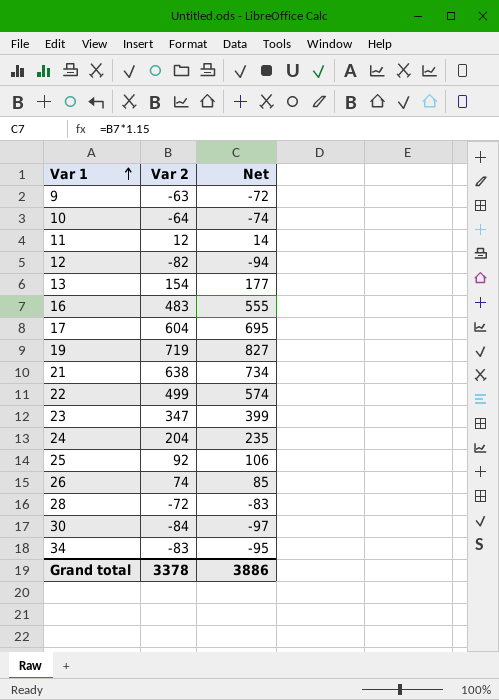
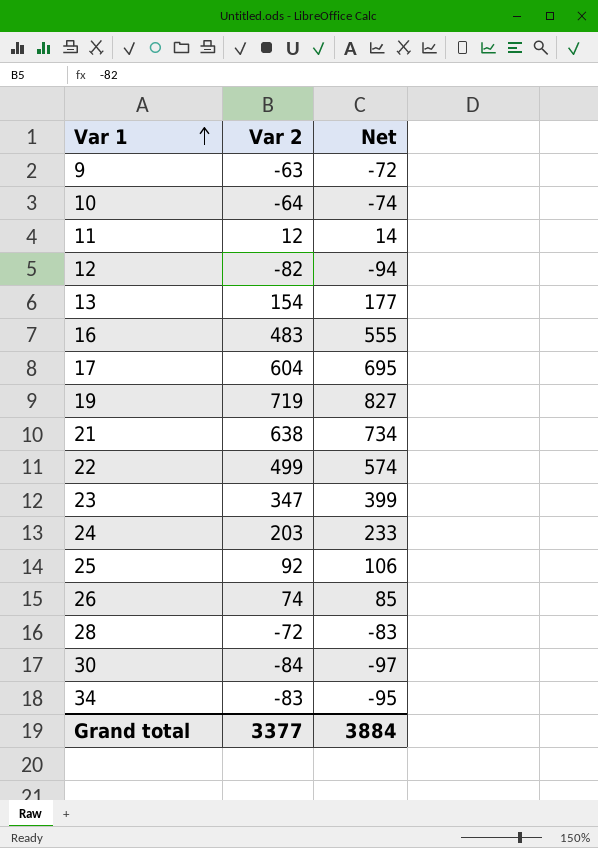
24 | Var 2: 204 -> 203
24 | Net: 235 -> 233
Grand total | Var 2: 3378 -> 3377
Grand total | Net: 3886 -> 3884

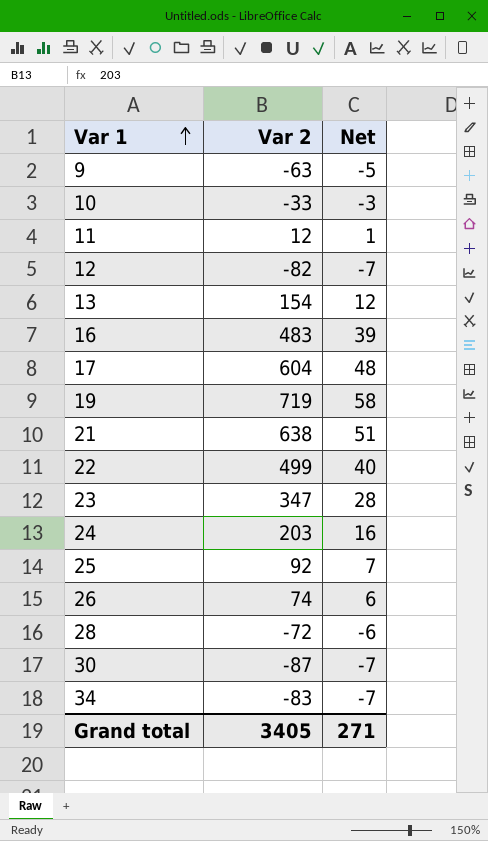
column Net | formula: [Var 2] * 1.15 -> [Var 2] * 0.08
10 | Var 2: -64 -> -33
30 | Var 2: -84 -> -87
Grand total | Var 2: 3377 -> 3405
Grand total | Net: 3884 -> 271

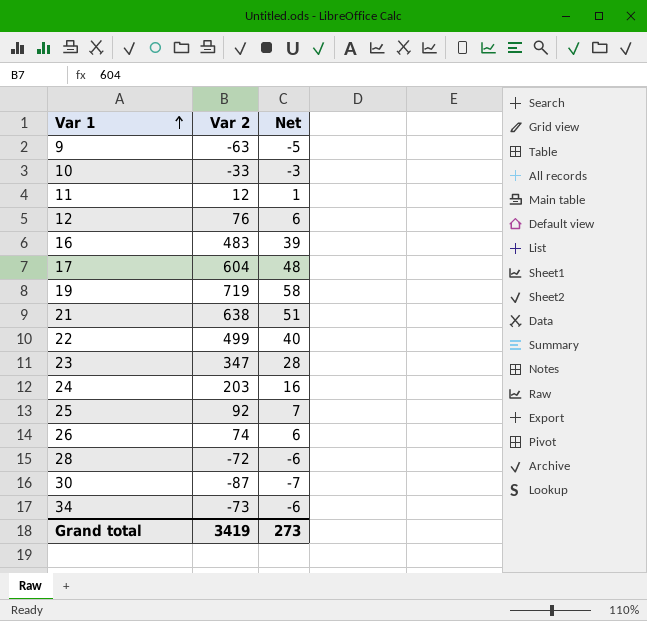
row 13: 154 | 12 -> none
12 | Var 2: -82 -> 76
12 | Net: -7 -> 6
34 | Var 2: -83 -> -73
34 | Net: -7 -> -6
Grand total | Var 2: 3405 -> 3419
Grand total | Net: 271 -> 273

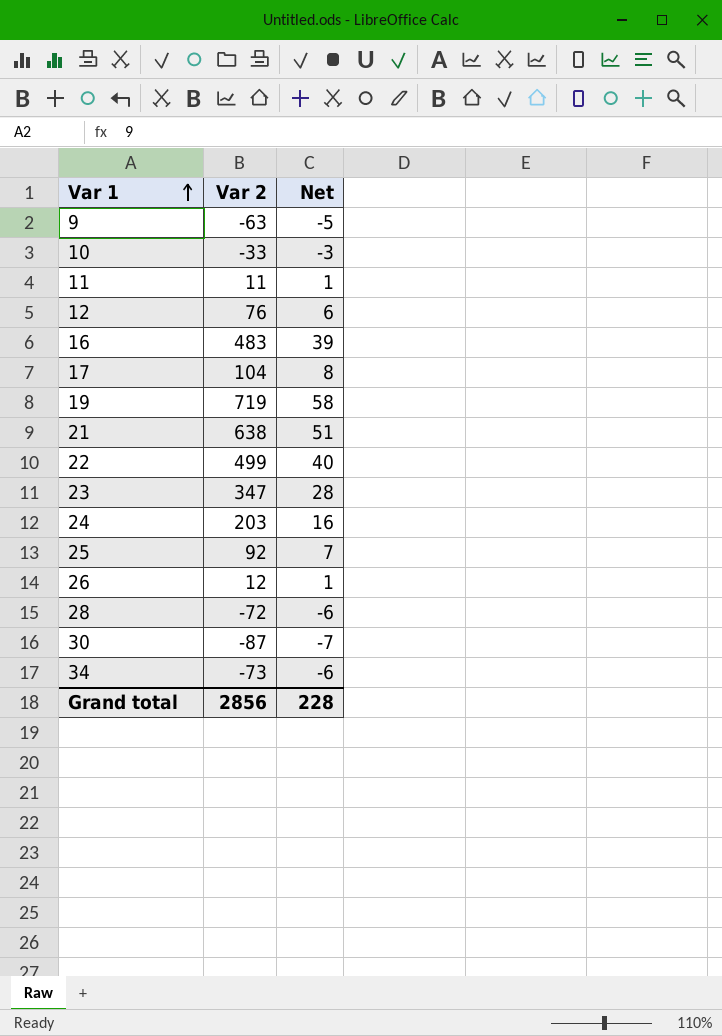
11 | Var 2: 12 -> 11
17 | Var 2: 604 -> 104
17 | Net: 48 -> 8
26 | Var 2: 74 -> 12
26 | Net: 6 -> 1
Grand total | Var 2: 3419 -> 2856
Grand total | Net: 273 -> 228

